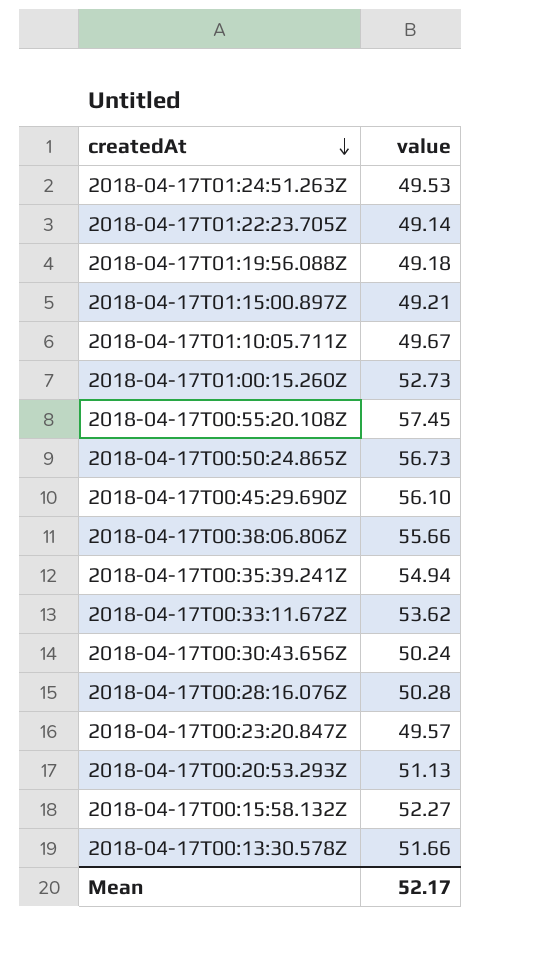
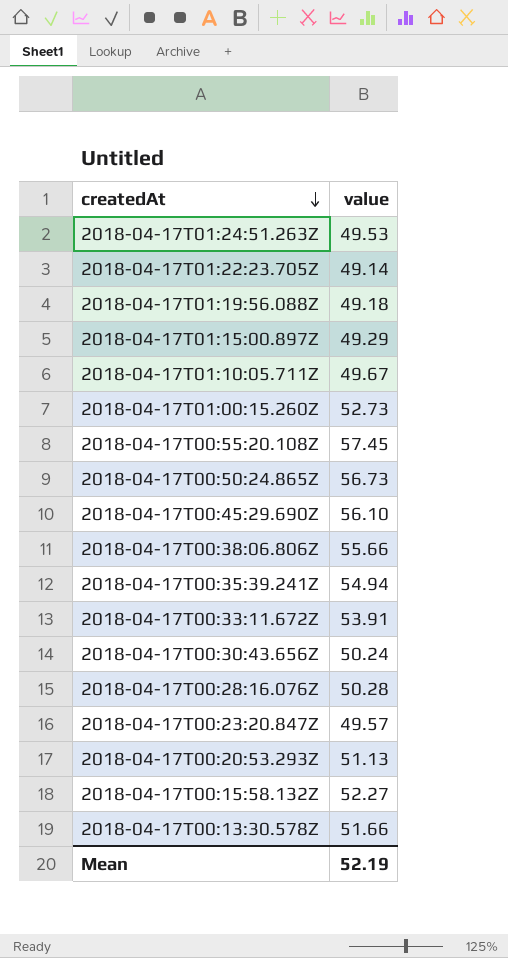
2018-04-17T01:15:00.897Z | value: 49.21 -> 49.29
2018-04-17T00:33:11.672Z | value: 53.62 -> 53.91
Mean | value: 52.17 -> 52.19

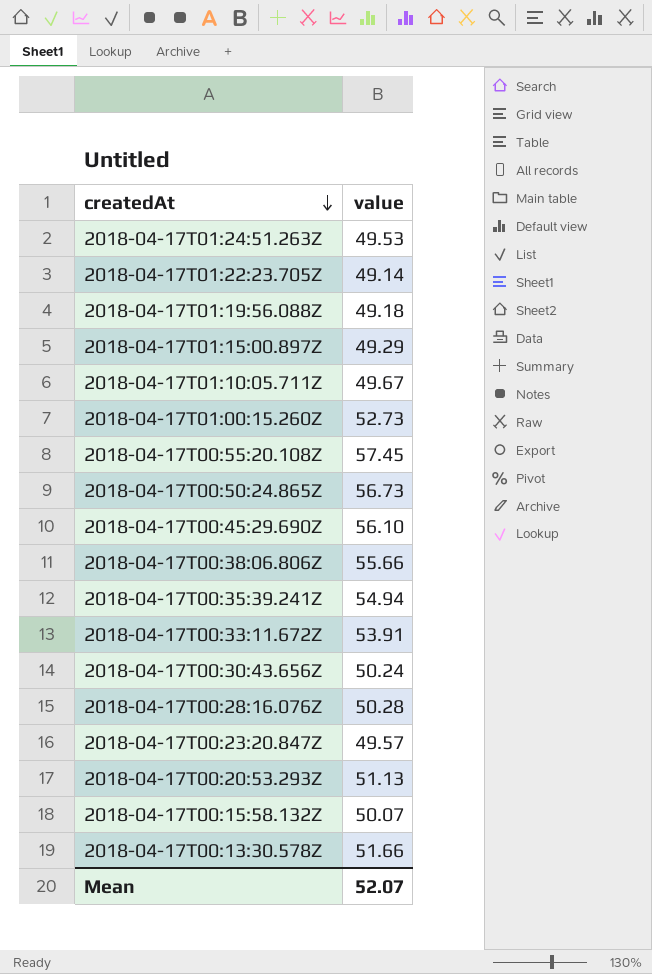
2018-04-17T00:15:58.132Z | value: 52.27 -> 50.07
Mean | value: 52.19 -> 52.07

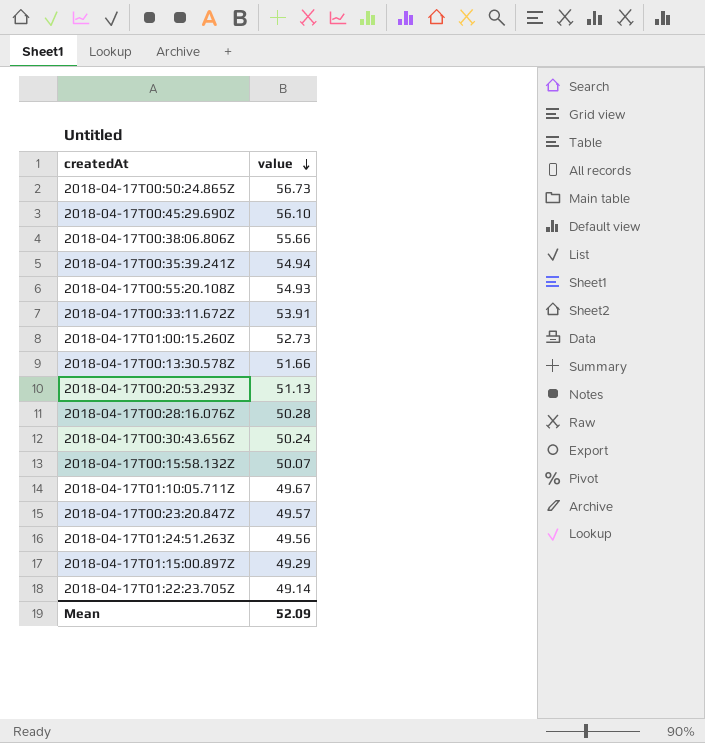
row order: createdAt descending -> value descending
row 2018-04-17T01:19:56.088Z: 49.18 -> none
2018-04-17T00:55:20.108Z | value: 57.45 -> 54.93
2018-04-17T01:24:51.263Z | value: 49.53 -> 49.56
Mean | value: 52.07 -> 52.09

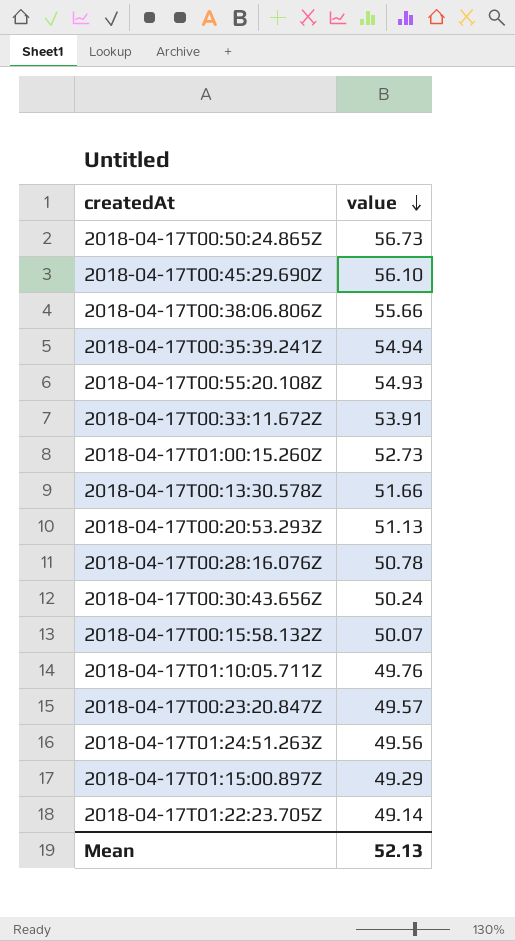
2018-04-17T00:28:16.076Z | value: 50.28 -> 50.78
2018-04-17T01:10:05.711Z | value: 49.67 -> 49.76
Mean | value: 52.09 -> 52.13

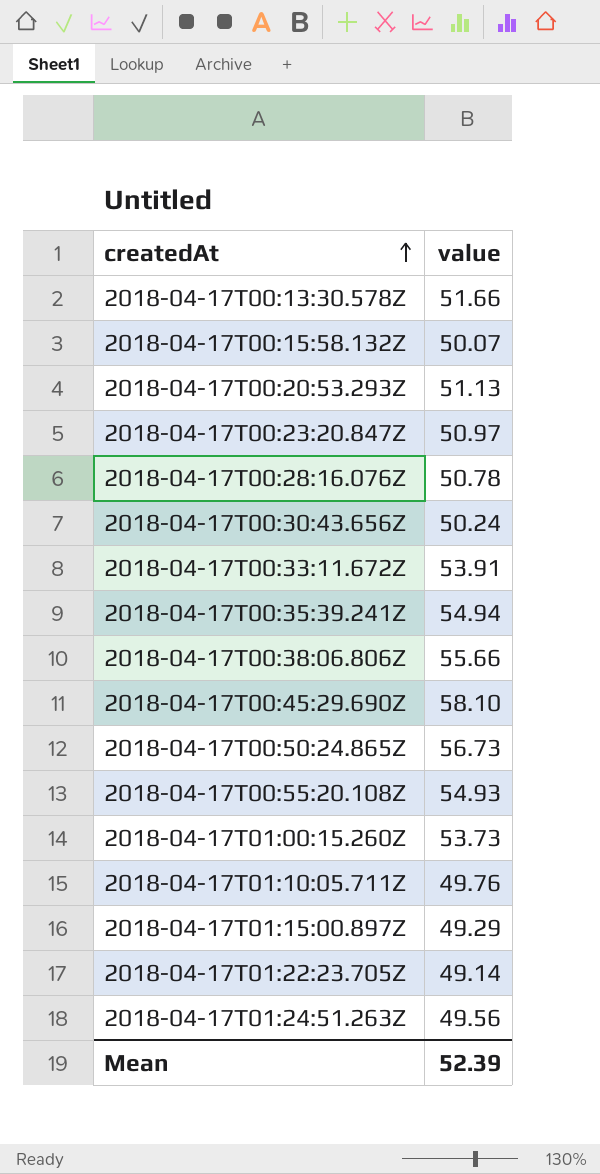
row order: value descending -> createdAt ascending
2018-04-17T00:23:20.847Z | value: 49.57 -> 50.97
2018-04-17T00:45:29.690Z | value: 56.10 -> 58.10
2018-04-17T01:00:15.260Z | value: 52.73 -> 53.73
Mean | value: 52.13 -> 52.39

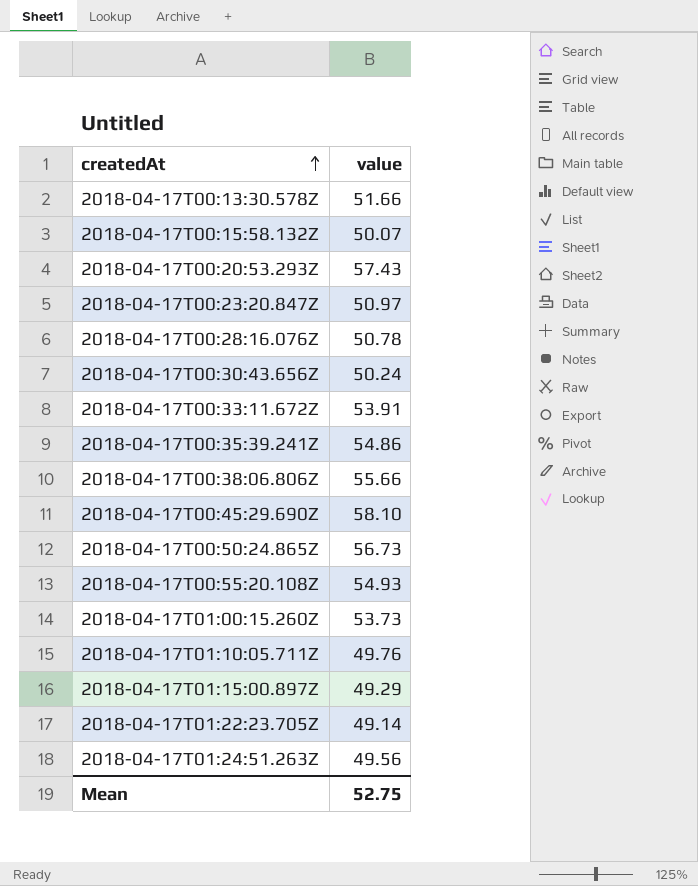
2018-04-17T00:20:53.293Z | value: 51.13 -> 57.43
2018-04-17T00:35:39.241Z | value: 54.94 -> 54.86
Mean | value: 52.39 -> 52.75

